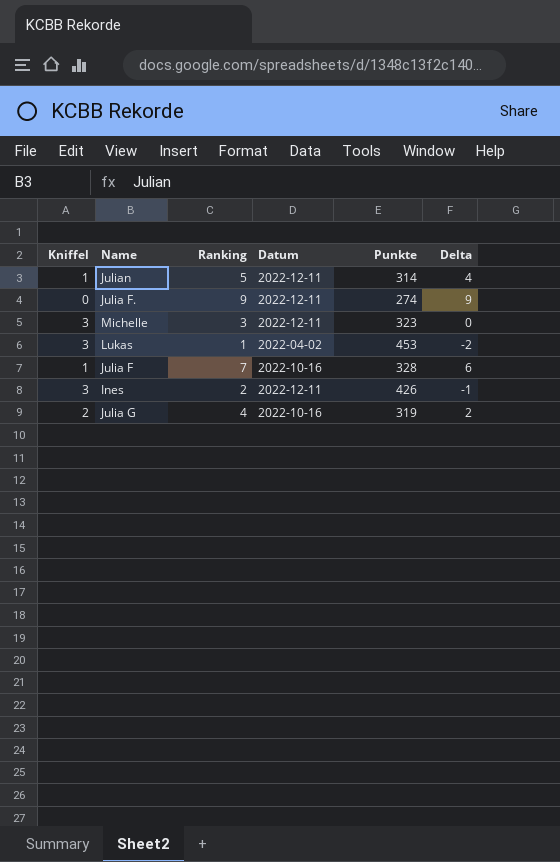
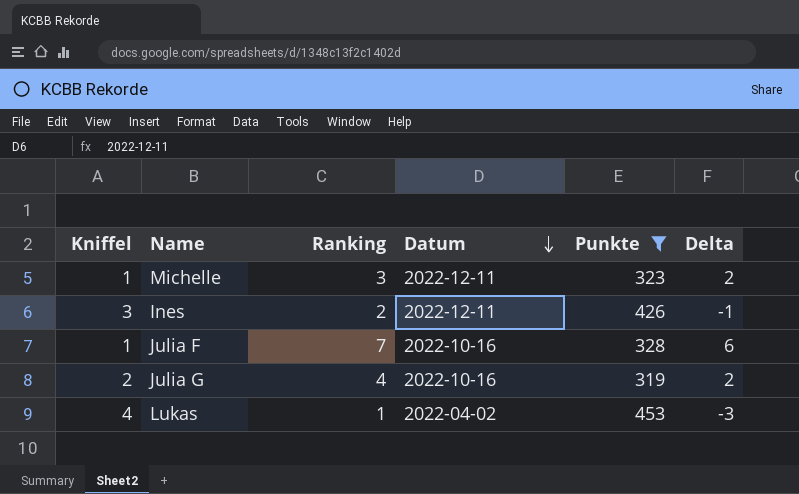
filter: none -> Punkte >= 319
row order: none -> Datum descending
Michelle | Kniffel: 3 -> 1
Michelle | Delta: 0 -> 2
Lukas | Kniffel: 3 -> 4
Lukas | Delta: -2 -> -3

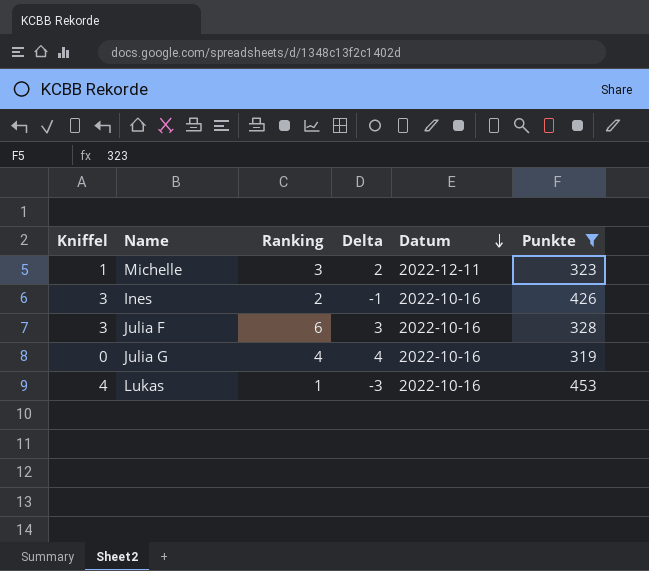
column Delta | position: 6 -> 4
Ines | Datum: 2022-12-11 -> 2022-10-16
Julia F | Kniffel: 1 -> 3
Julia F | Ranking: 7 -> 6
Julia F | Delta: 6 -> 3
Julia G | Kniffel: 2 -> 0
Julia G | Delta: 2 -> 4
Lukas | Datum: 2022-04-02 -> 2022-10-16

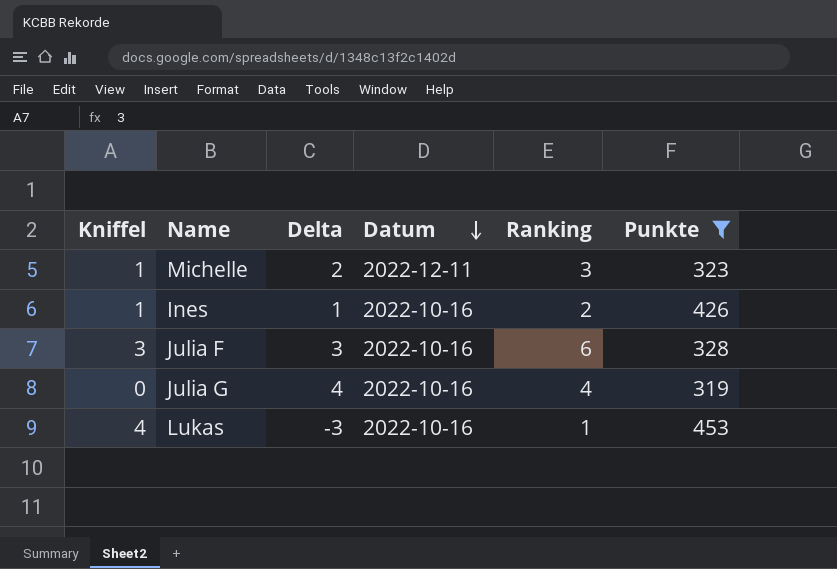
column Ranking | position: 3 -> 5
Ines | Kniffel: 3 -> 1
Ines | Delta: -1 -> 1

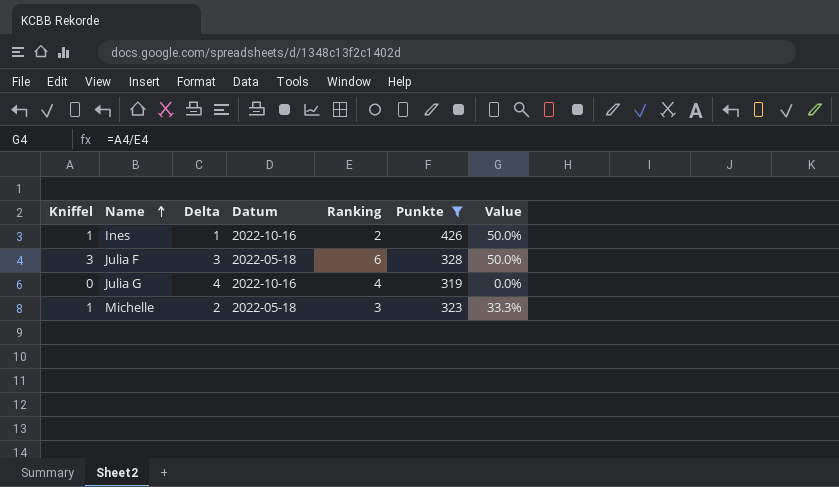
row order: Datum descending -> Name ascending
column Value | formula: none -> [Kniffel] / [Ranking]
row Lukas: 4 | -3 | 2022-10-16 | 1 | 453 -> none
Julia F | Datum: 2022-10-16 -> 2022-05-18
Michelle | Datum: 2022-12-11 -> 2022-05-18

